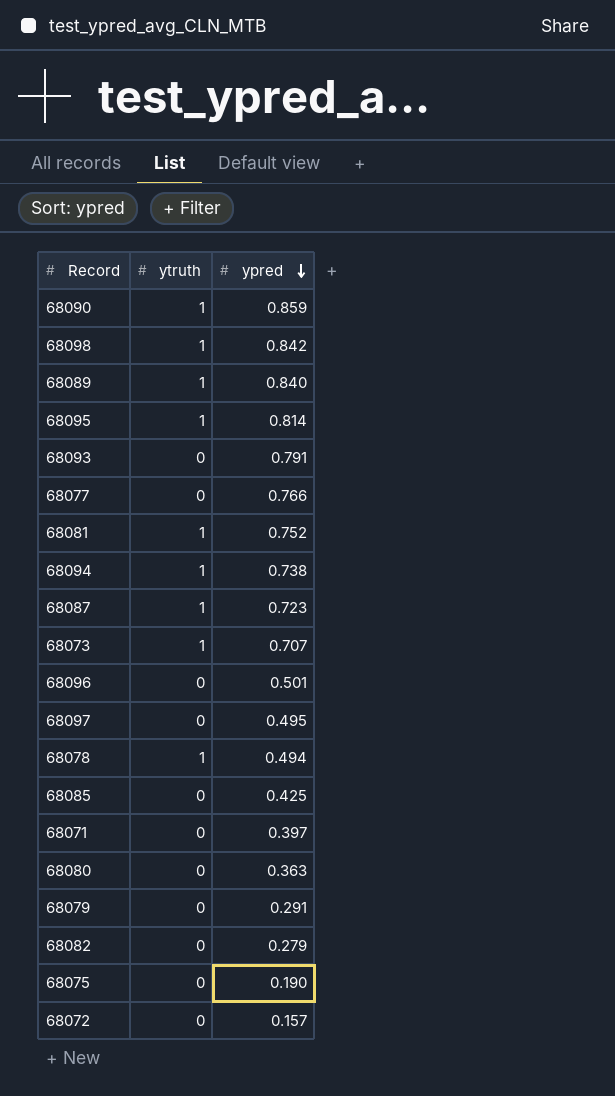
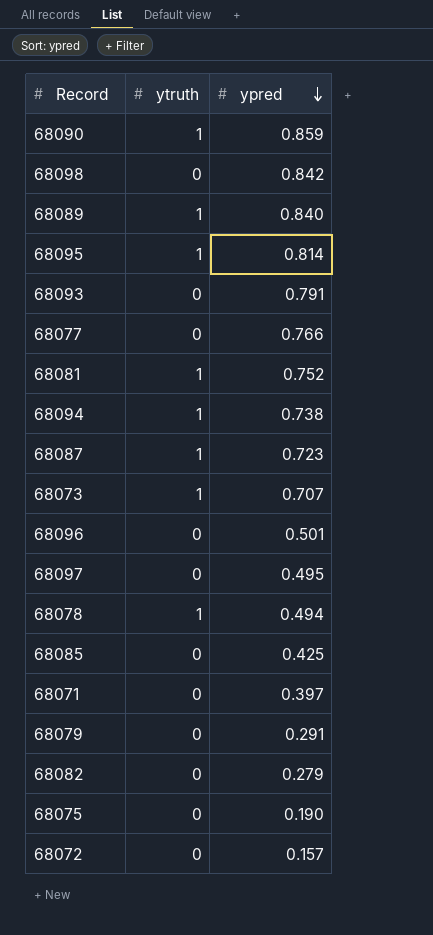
row 68080: 0 | 0.363 -> none
68098 | ytruth: 1 -> 0

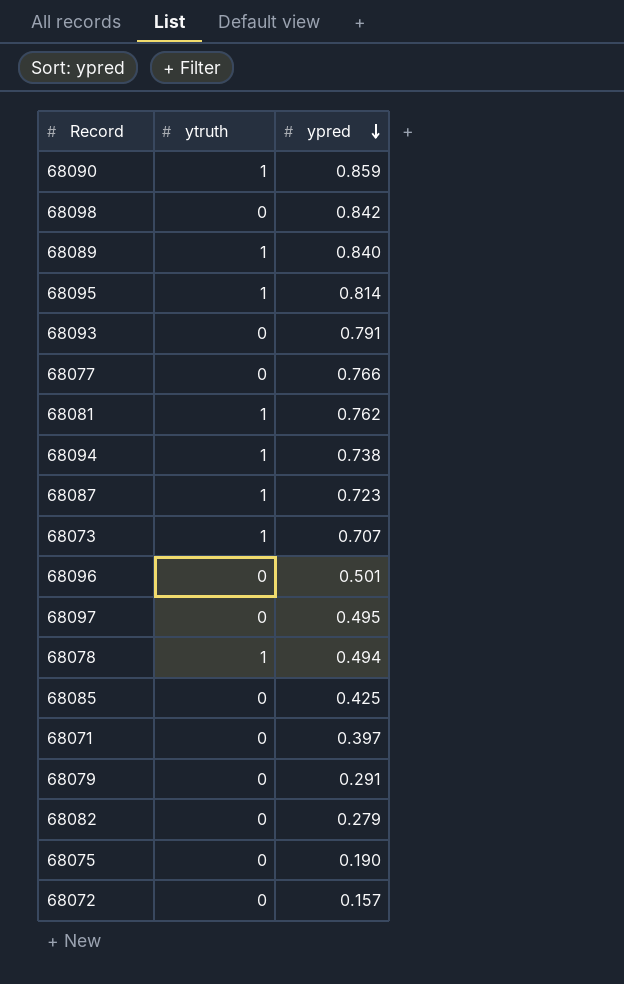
68081 | ypred: 0.752 -> 0.762

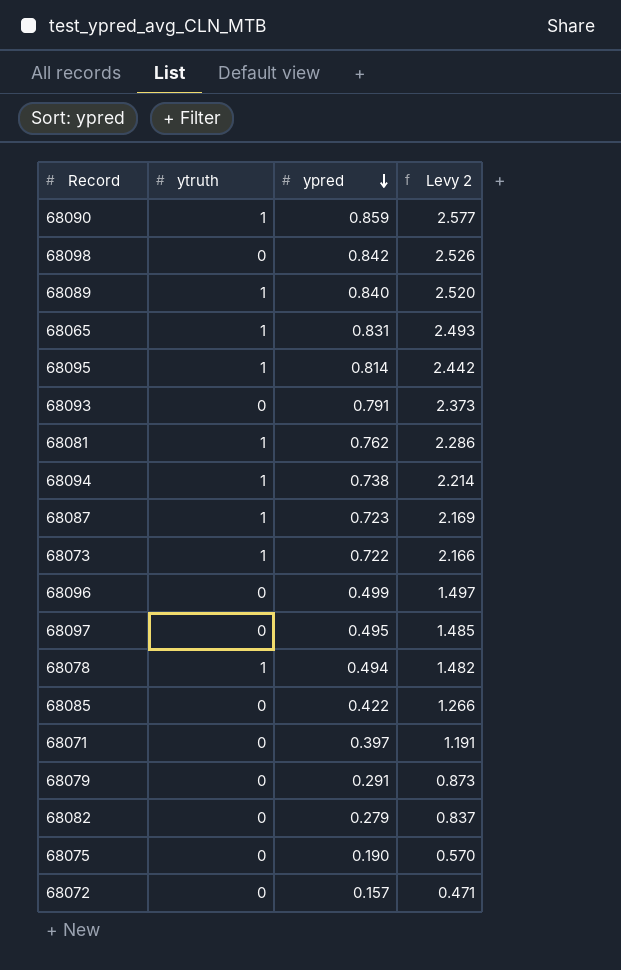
column Levy 2 | formula: none -> [ypred] * 3
row 68077: 0 | 0.766 -> none
row 68065: none -> 1 | 0.831 | 2.493
68073 | ypred: 0.707 -> 0.722
68096 | ypred: 0.501 -> 0.499
68085 | ypred: 0.425 -> 0.422

